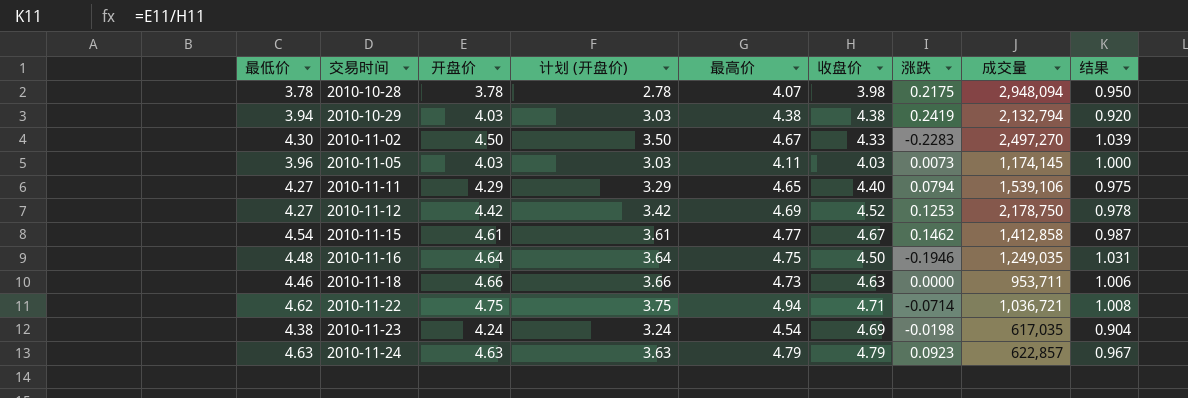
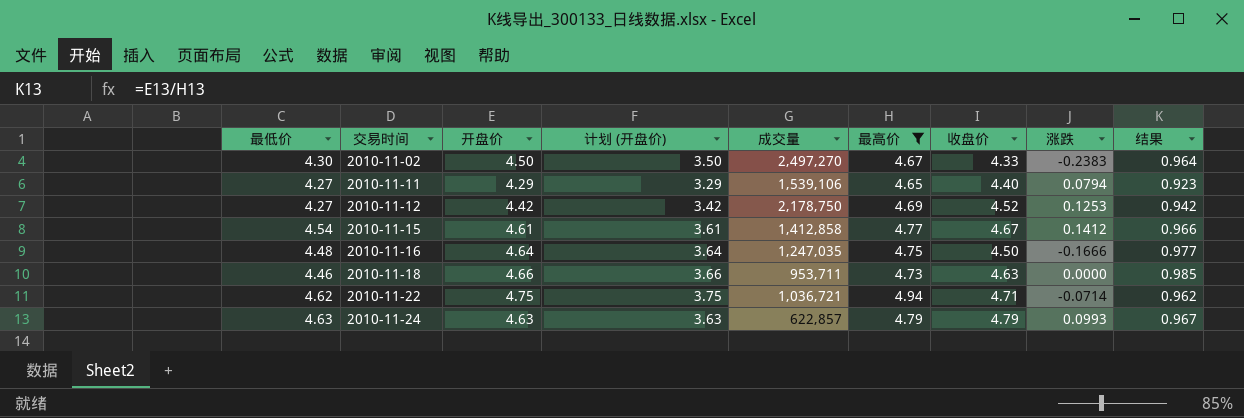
filter: none -> 最高价 >= 4.65
column 成交量 | position: 8 -> 5
column 结果 | formula: [开盘价] / [收盘价] -> [开盘价] / [最高价]
2010-11-02 | 涨跌: -0.2283 -> -0.2383
2010-11-15 | 涨跌: 0.1462 -> 0.1412
2010-11-16 | 成交量: 1,249,035 -> 1,247,035
2010-11-16 | 涨跌: -0.1946 -> -0.1666
2010-11-24 | 涨跌: 0.0923 -> 0.0993

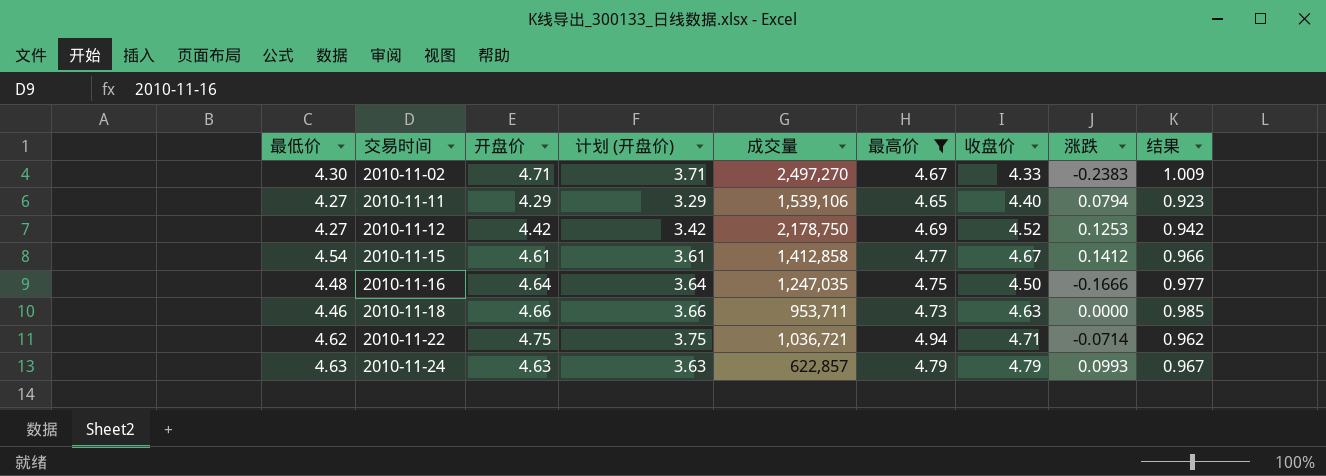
2010-11-02 | 开盘价: 4.50 -> 4.71
2010-11-02 | 计划 (开盘价): 3.50 -> 3.71
2010-11-02 | 结果: 0.964 -> 1.009

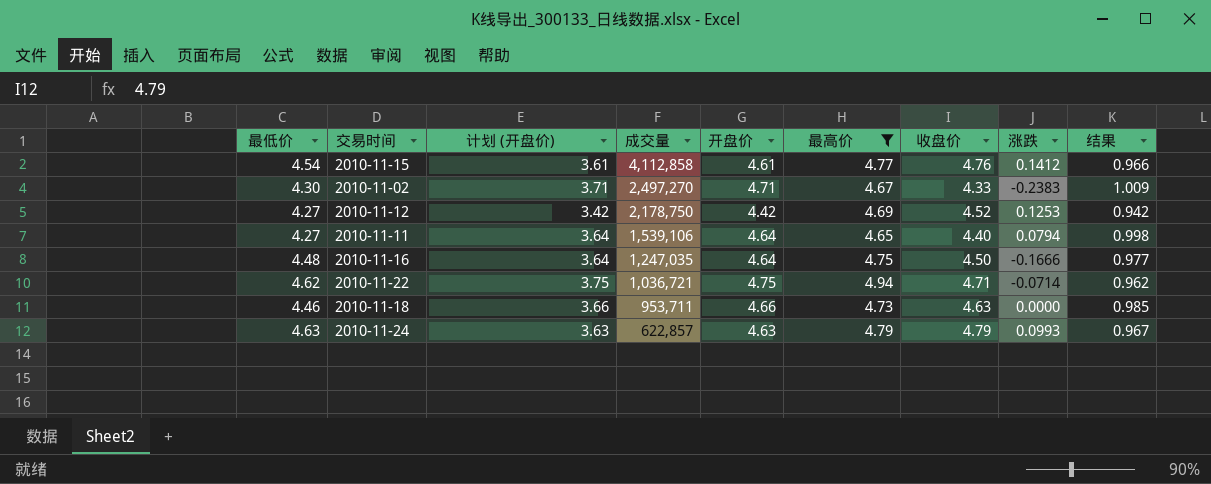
row order: 交易时间 ascending -> 成交量 descending
column 开盘价 | position: 3 -> 5
2010-11-15 | 成交量: 1,412,858 -> 4,112,858
2010-11-15 | 收盘价: 4.67 -> 4.76
2010-11-11 | 计划 (开盘价): 3.29 -> 3.64
2010-11-11 | 开盘价: 4.29 -> 4.64
2010-11-11 | 结果: 0.923 -> 0.998

